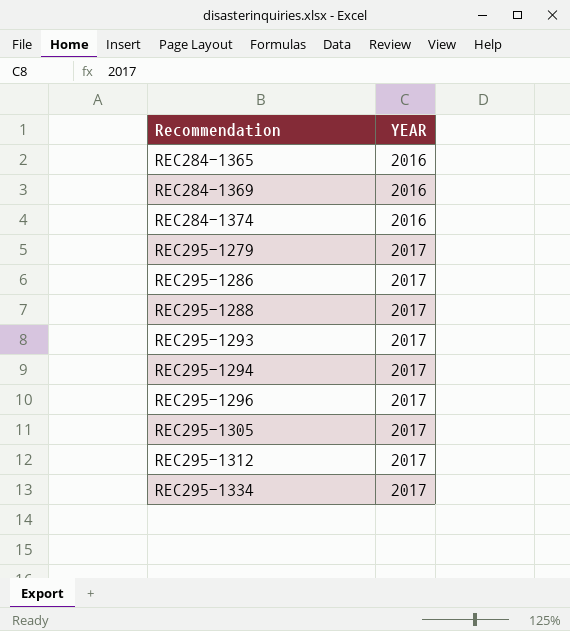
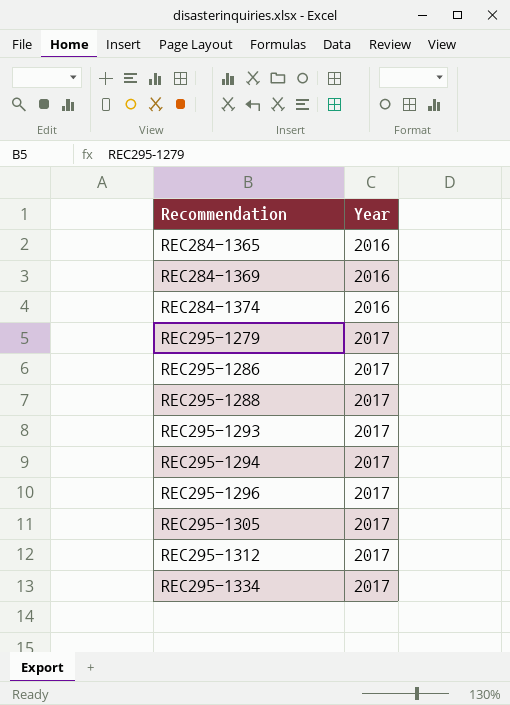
column name: YEAR -> Year

